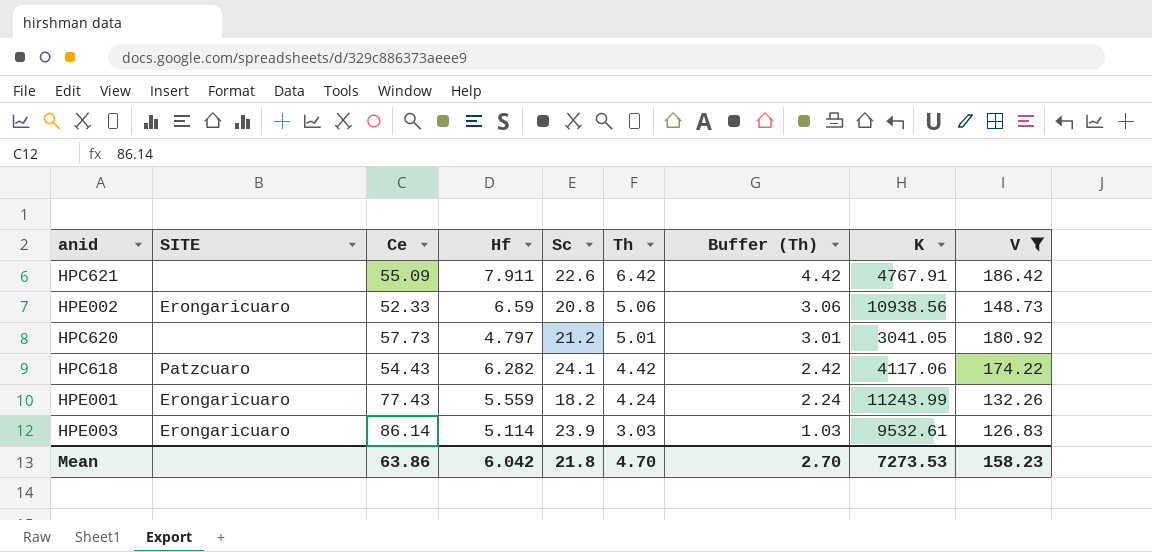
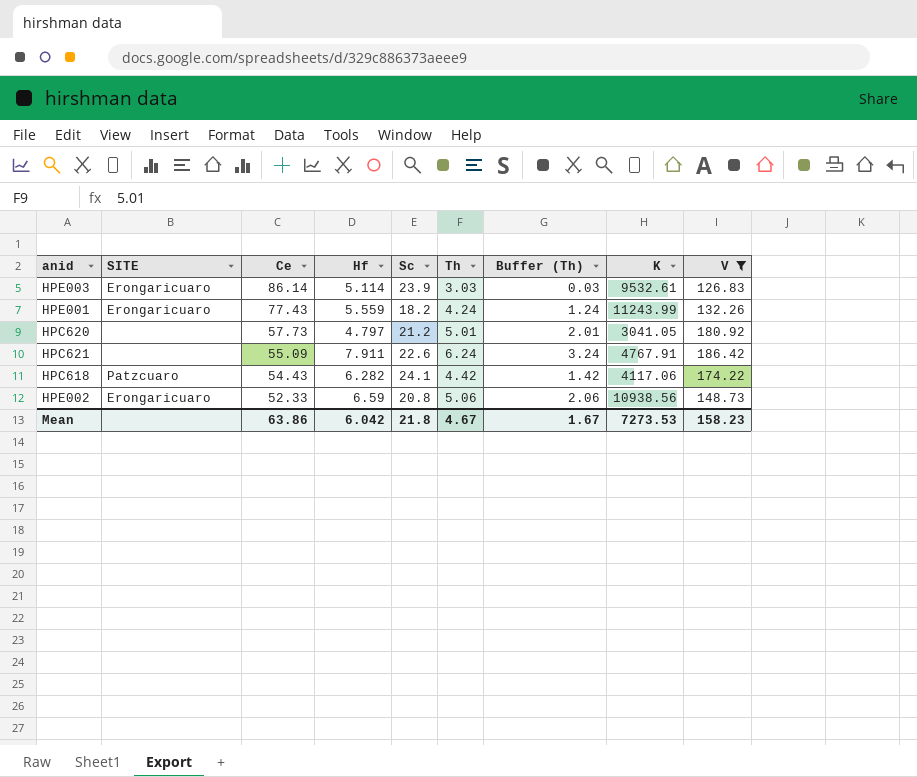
row order: Th descending -> Ce descending
column Buffer (Th) | formula: [Th] - 2 -> [Th] - 3
HPC621 | Th: 6.42 -> 6.24
Mean | Th: 4.70 -> 4.67
Mean | Buffer (Th): 2.70 -> 1.67

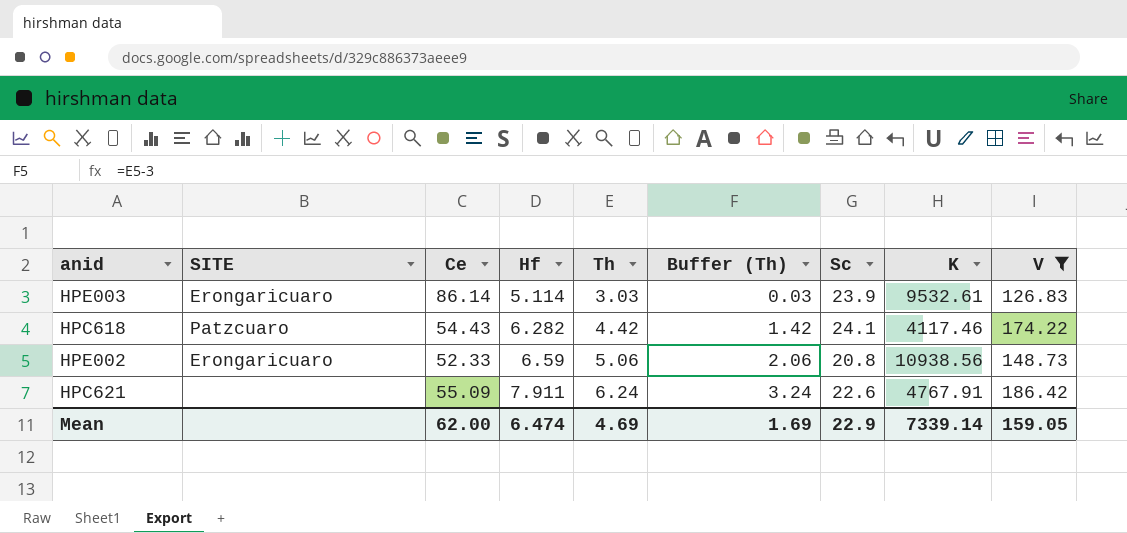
row order: Ce descending -> Hf ascending
column Sc | position: 5 -> 7
row HPE001: Erongaricuaro | 77.43 | 5.559 | 18.2 | 4.24 | 1.24 | 11243.99 | 132.26 -> none
row HPC620: none | 57.73 | 4.797 | 21.2 | 5.01 | 2.01 | 3041.05 | 180.92 -> none
HPC618 | K: 4117.06 -> 4117.46
Mean | Ce: 63.86 -> 62.00
Mean | Hf: 6.042 -> 6.474
Mean | Th: 4.67 -> 4.69
Mean | Buffer (Th): 1.67 -> 1.69
Mean | Sc: 21.8 -> 22.9
Mean | K: 7273.53 -> 7339.14
Mean | V: 158.23 -> 159.05

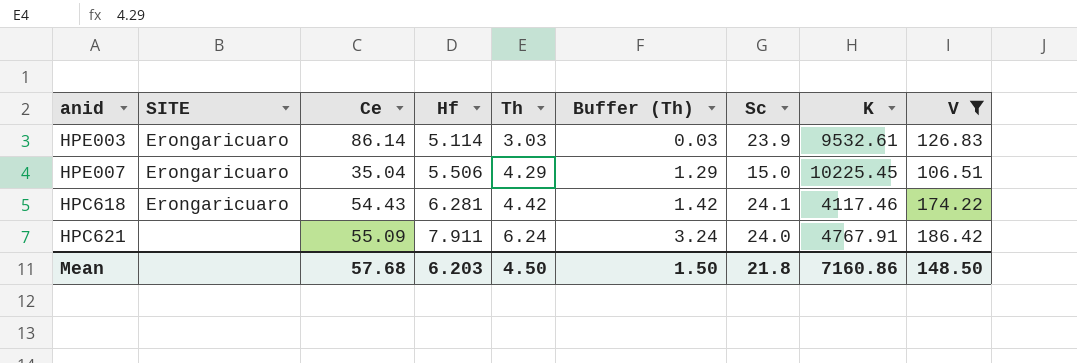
row HPE002: Erongaricuaro | 52.33 | 6.59 | 5.06 | 2.06 | 20.8 | 10938.56 | 148.73 -> none
row HPE007: none -> Erongaricuaro | 35.04 | 5.506 | 4.29 | 1.29 | 15.0 | 10225.45 | 106.51
HPC618 | SITE: Patzcuaro -> Erongaricuaro
HPC618 | Hf: 6.282 -> 6.281
HPC621 | Sc: 22.6 -> 24.0
Mean | Ce: 62.00 -> 57.68
Mean | Hf: 6.474 -> 6.203
Mean | Th: 4.69 -> 4.50
Mean | Buffer (Th): 1.69 -> 1.50
Mean | Sc: 22.9 -> 21.8
Mean | K: 7339.14 -> 7160.86
Mean | V: 159.05 -> 148.50

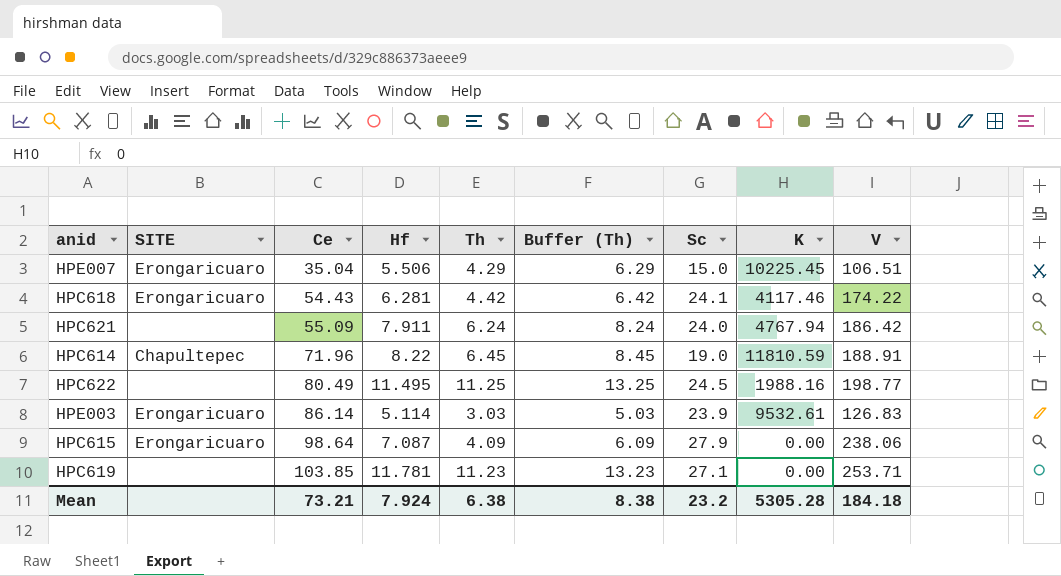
filter: V <= 186.42 -> none
row order: Hf ascending -> Ce ascending
column Buffer (Th) | formula: [Th] - 3 -> [Th] + 2
HPC621 | K: 4767.91 -> 4767.94
Mean | Ce: 57.68 -> 73.21
Mean | Hf: 6.203 -> 7.924
Mean | Th: 4.50 -> 6.38
Mean | Buffer (Th): 1.50 -> 8.38
Mean | Sc: 21.8 -> 23.2
Mean | K: 7160.86 -> 5305.28
Mean | V: 148.50 -> 184.18

